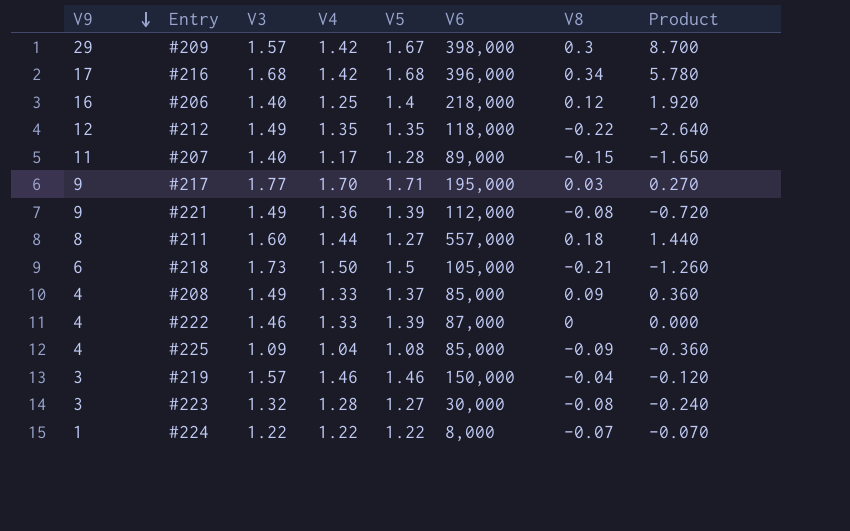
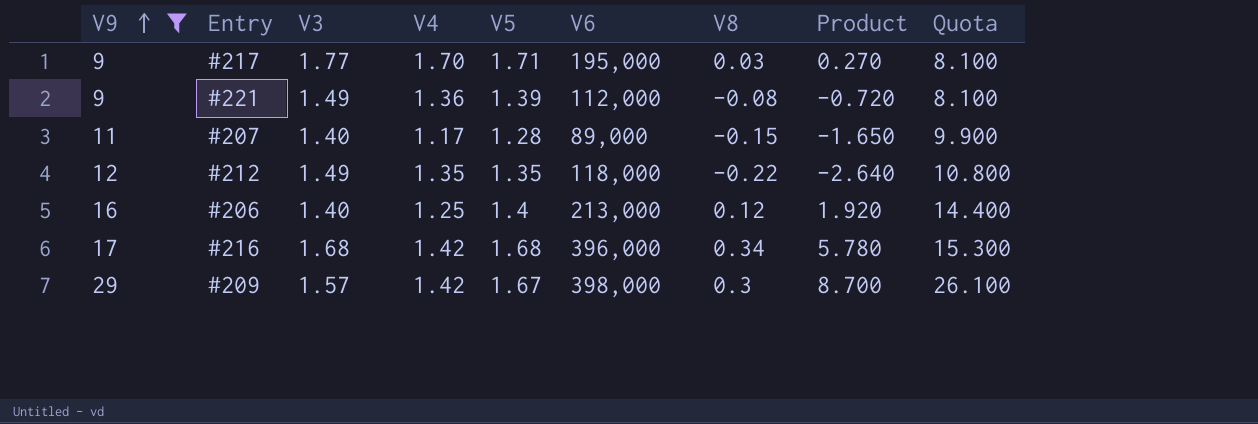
filter: none -> V9 >= 9
row order: V9 descending -> V9 ascending
column Quota | formula: none -> [V9] * 0.9
#206 | V6: 218,000 -> 213,000

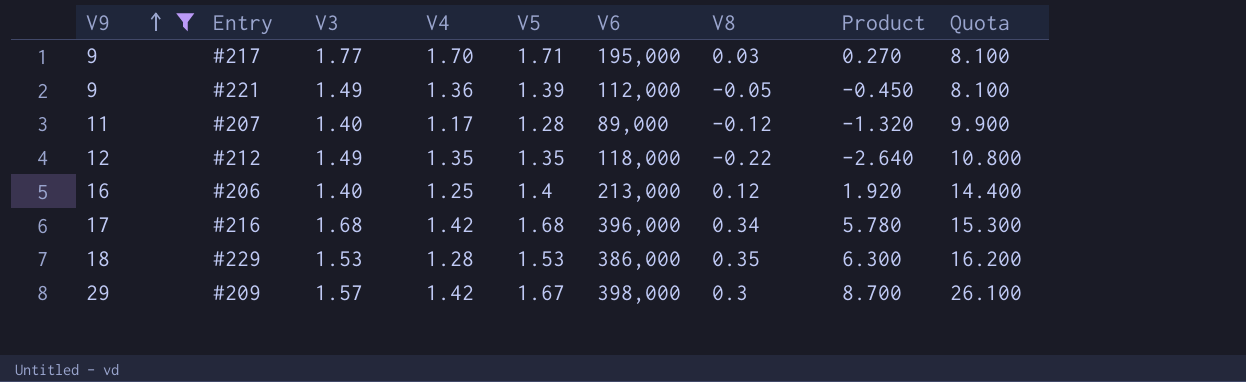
#221 | V8: -0.08 -> -0.05
#221 | Product: -0.720 -> -0.450
#207 | V8: -0.15 -> -0.12
#207 | Product: -1.650 -> -1.320
row #229: none -> 18 | 1.53 | 1.28 | 1.53 | 386,000 | 0.35 | 6.300 | 16.200

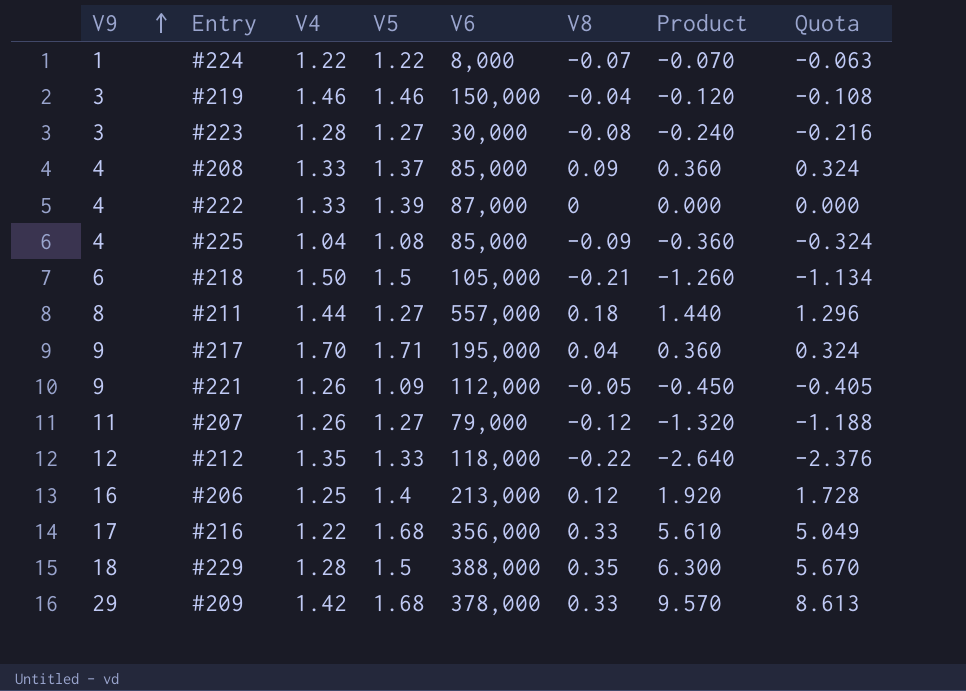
filter: V9 >= 9 -> none
column V3 | position: 3 -> none
column Quota | formula: [V9] * 0.9 -> [Product] * 0.9
#217 | V8: 0.03 -> 0.04
#217 | Product: 0.270 -> 0.360
#221 | V4: 1.36 -> 1.26
#221 | V5: 1.39 -> 1.09
#207 | V4: 1.17 -> 1.26
#207 | V5: 1.28 -> 1.27
#207 | V6: 89,000 -> 79,000
#212 | V5: 1.35 -> 1.33
#216 | V4: 1.42 -> 1.22
#216 | V6: 396,000 -> 356,000
#216 | V8: 0.34 -> 0.33
#216 | Product: 5.780 -> 5.610
#229 | V5: 1.53 -> 1.5
#229 | V6: 386,000 -> 388,000
#209 | V5: 1.67 -> 1.68
#209 | V6: 398,000 -> 378,000
#209 | V8: 0.3 -> 0.33
#209 | Product: 8.700 -> 9.570

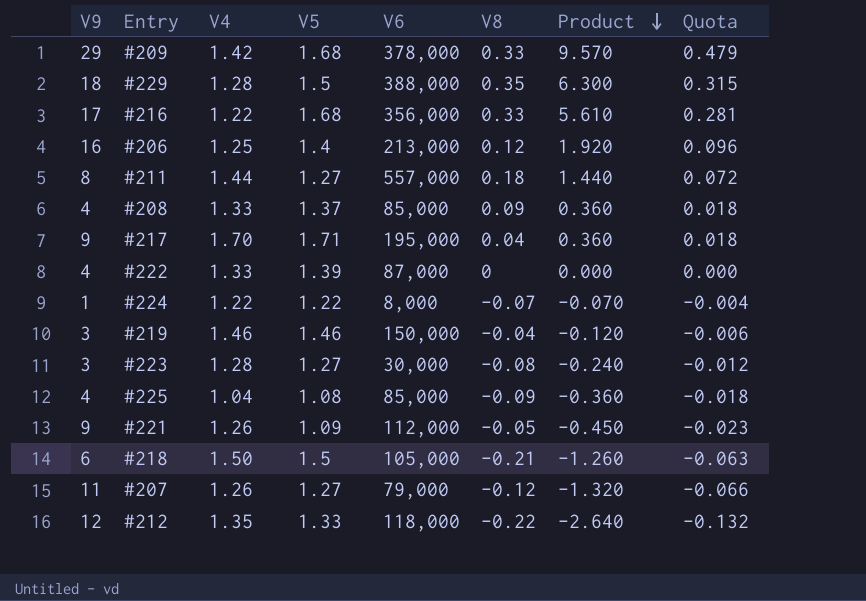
row order: V9 ascending -> Product descending
column Quota | formula: [Product] * 0.9 -> [Product] * 0.05

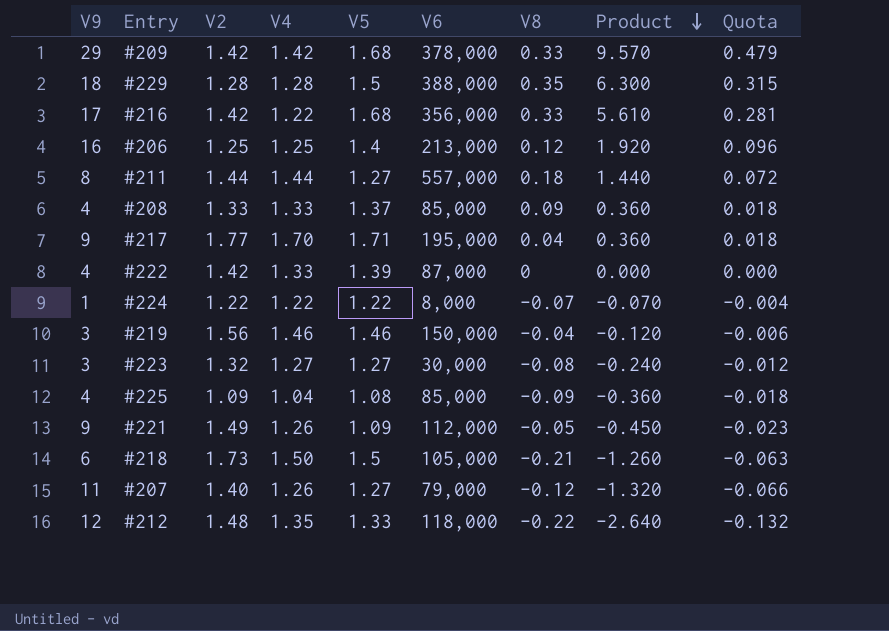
column V2 | position: none -> 3
#223 | V4: 1.28 -> 1.27

